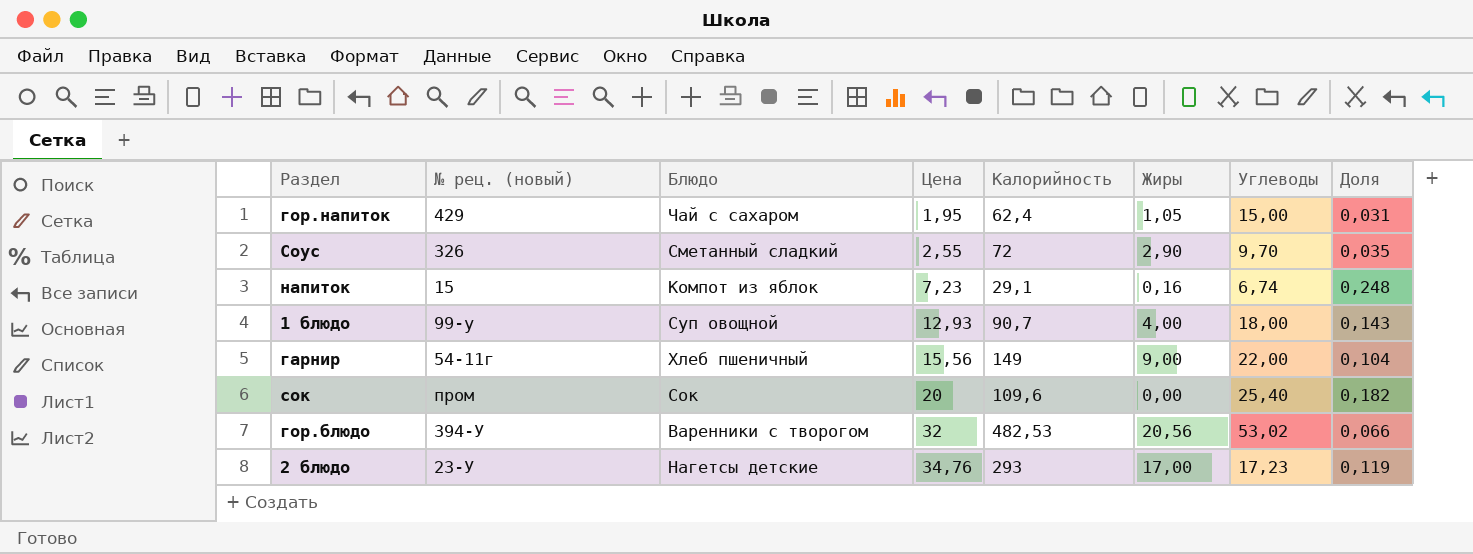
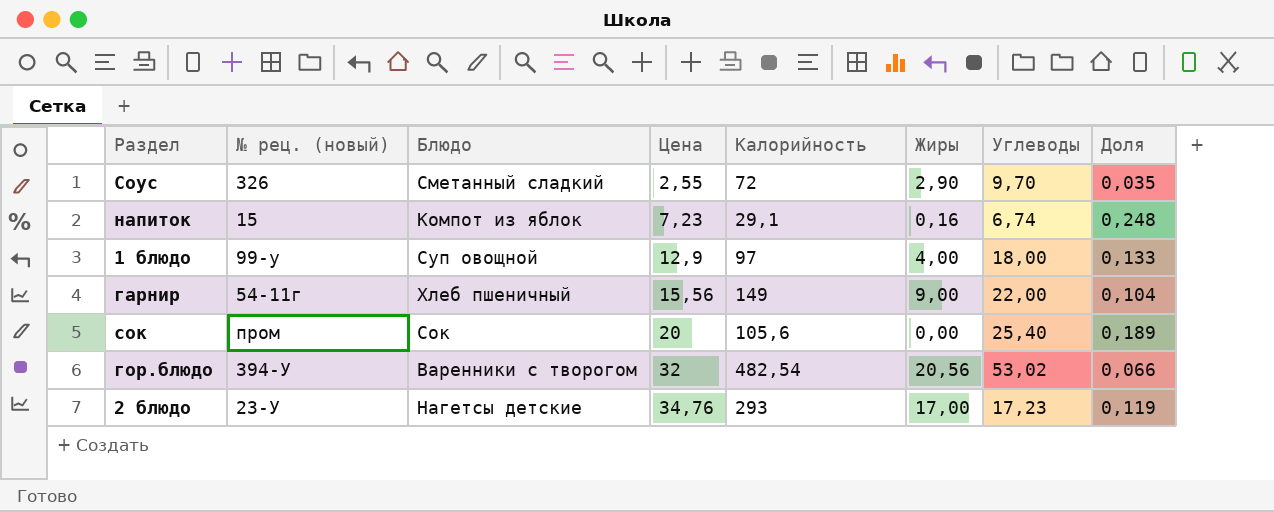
row гор.напиток: 429 | Чай с сахаром | 1,95 | 62,4 | 1,05 | 15,00 | 0,031 -> none
1 блюдо | Цена: 12,93 -> 12,9
1 блюдо | Калорийность: 90,7 -> 97
1 блюдо | Доля: 0,143 -> 0,133
сок | Калорийность: 109,6 -> 105,6
сок | Доля: 0,182 -> 0,189
гор.блюдо | Калорийность: 482,53 -> 482,54

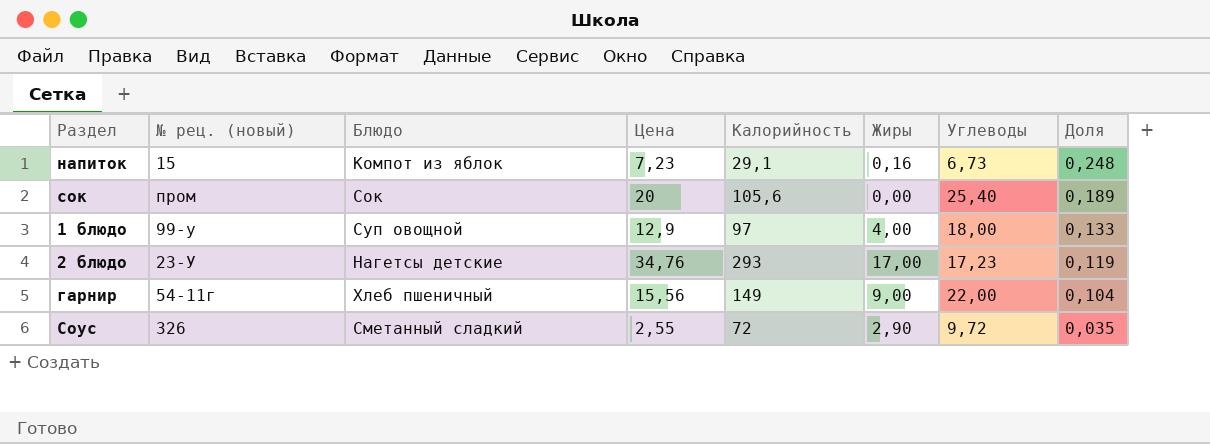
row order: Цена ascending -> Доля descending
row гор.блюдо: 394-У | Варенники с творогом | 32 | 482,54 | 20,56 | 53,02 | 0,066 -> none
напиток | Углеводы: 6,74 -> 6,73
Соус | Углеводы: 9,70 -> 9,72

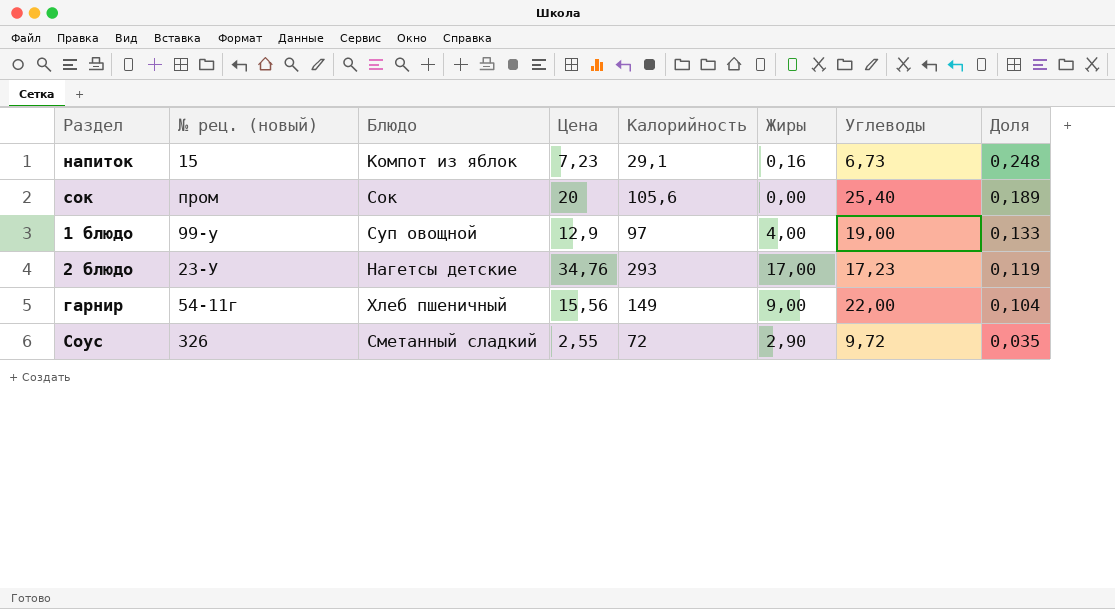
1 блюдо | Углеводы: 18,00 -> 19,00

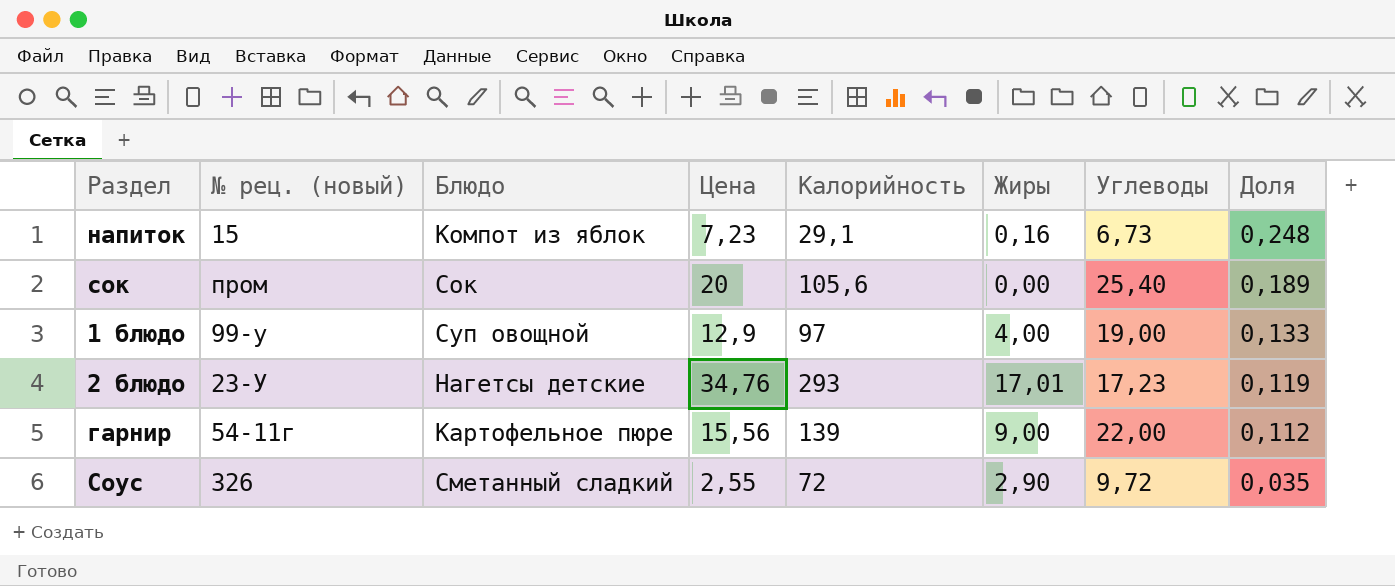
2 блюдо | Жиры: 17,00 -> 17,01
гарнир | Блюдо: Хлеб пшеничный -> Картофельное пюре
гарнир | Калорийность: 149 -> 139
гарнир | Доля: 0,104 -> 0,112

